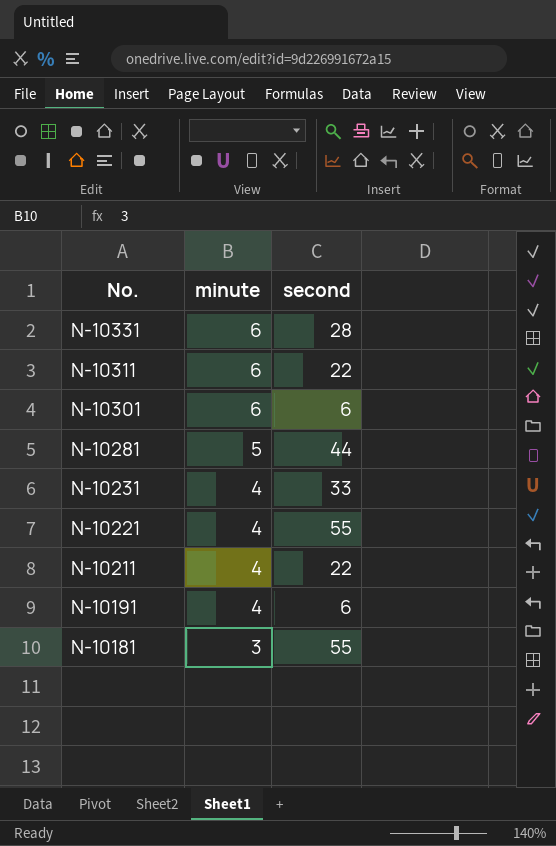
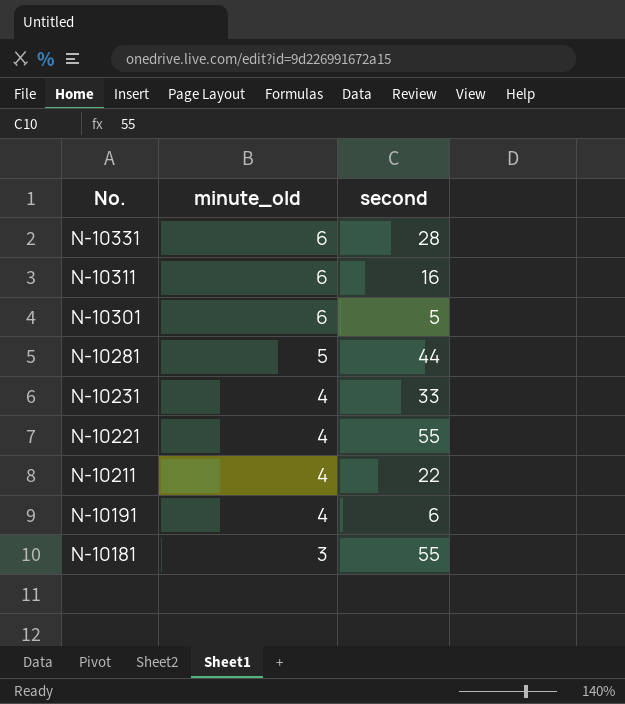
column name: minute -> minute_old
N-10311 | second: 22 -> 16
N-10301 | second: 6 -> 5

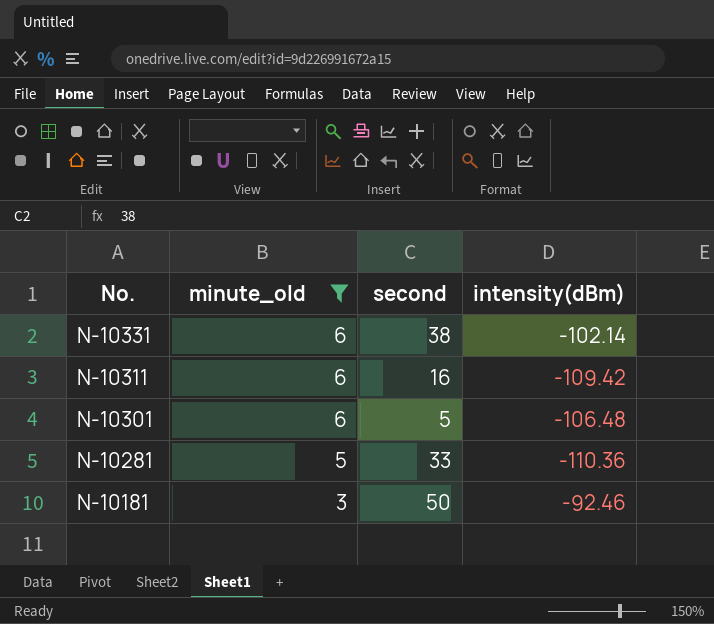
filter: none -> minute_old != 4
column intensity(dBm) | position: none -> 4
N-10331 | second: 28 -> 38
N-10281 | second: 44 -> 33
N-10181 | second: 55 -> 50

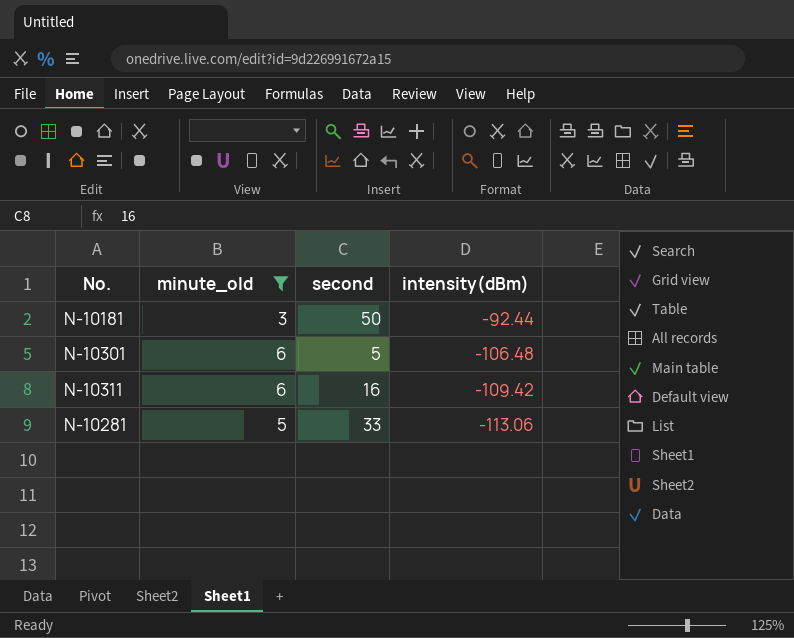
row order: No. descending -> intensity(dBm) descending
row N-10331: 6 | 38 | -102.14 -> none
N-10181 | intensity(dBm): -92.46 -> -92.44
N-10281 | intensity(dBm): -110.36 -> -113.06

